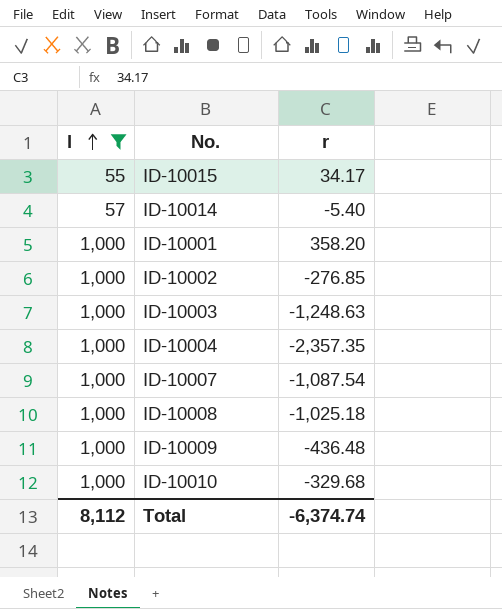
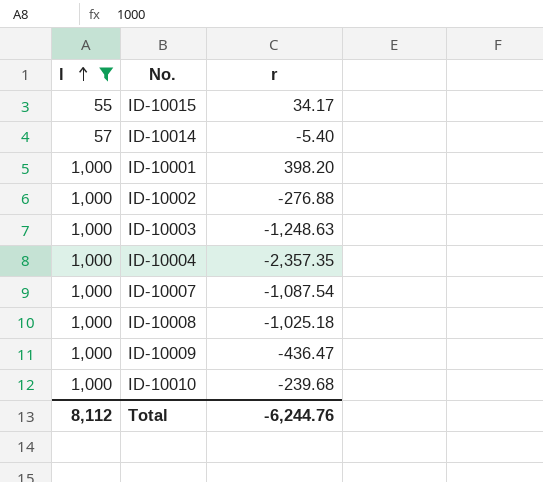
ID-10001 | r: 358.20 -> 398.20
ID-10002 | r: -276.85 -> -276.88
ID-10009 | r: -436.48 -> -436.47
ID-10010 | r: -329.68 -> -239.68
Total | r: -6,374.74 -> -6,244.76

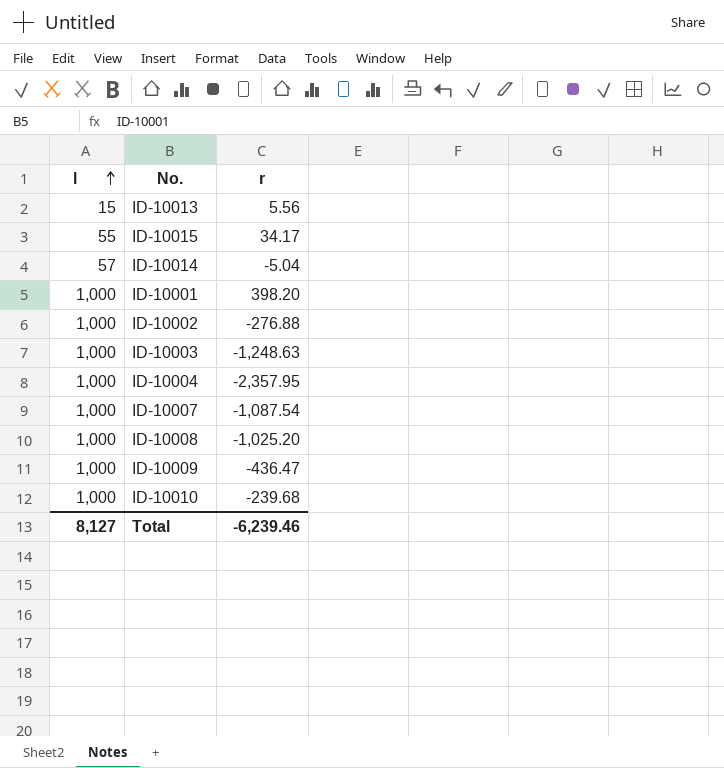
filter: l != 15 -> none
ID-10014 | r: -5.40 -> -5.04
ID-10004 | r: -2,357.35 -> -2,357.95
ID-10008 | r: -1,025.18 -> -1,025.20
Total | l: 8,112 -> 8,127
Total | r: -6,244.76 -> -6,239.46

